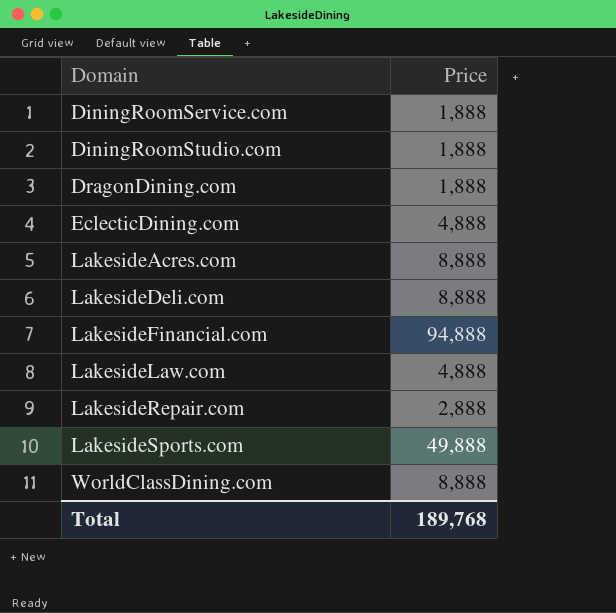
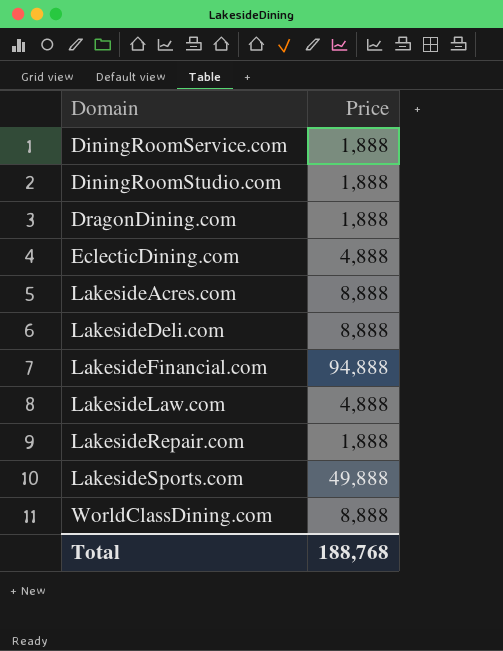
LakesideRepair.com | Price: 2,888 -> 1,888
Total | Price: 189,768 -> 188,768

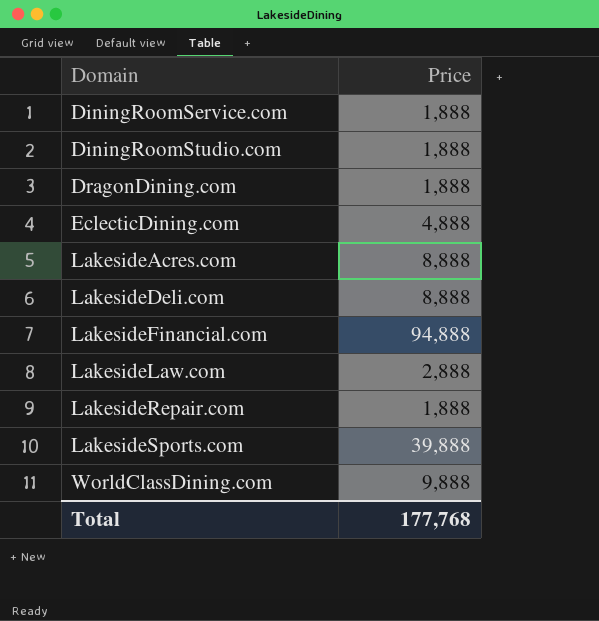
LakesideLaw.com | Price: 4,888 -> 2,888
LakesideSports.com | Price: 49,888 -> 39,888
WorldClassDining.com | Price: 8,888 -> 9,888
Total | Price: 188,768 -> 177,768

